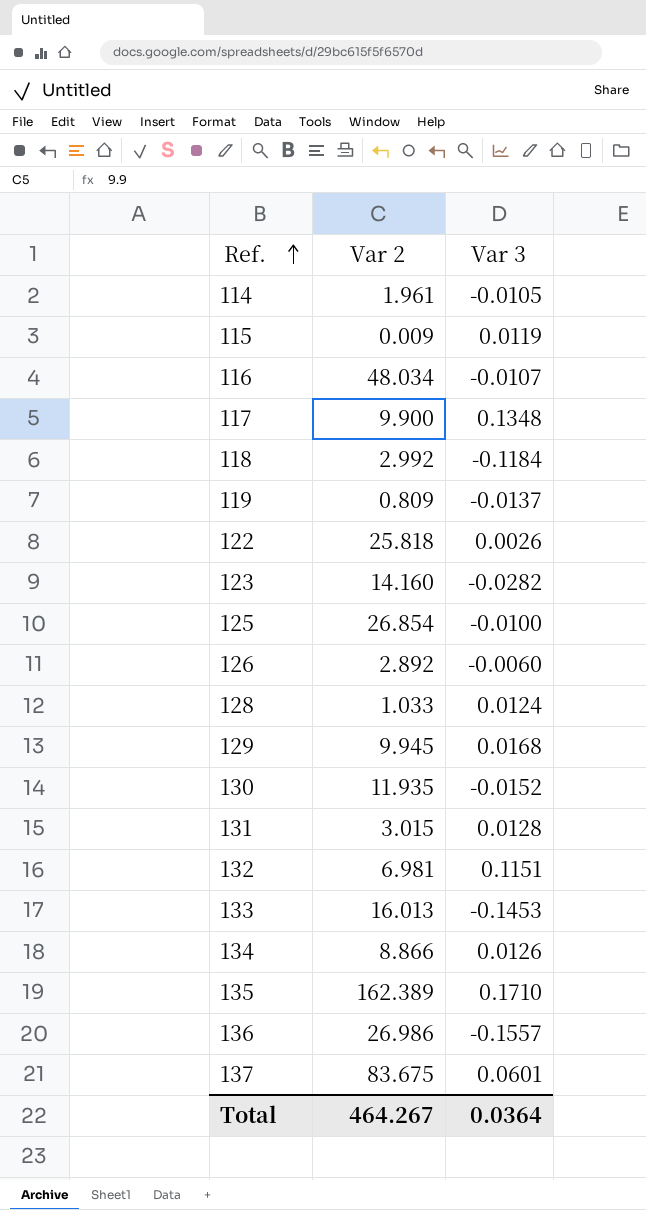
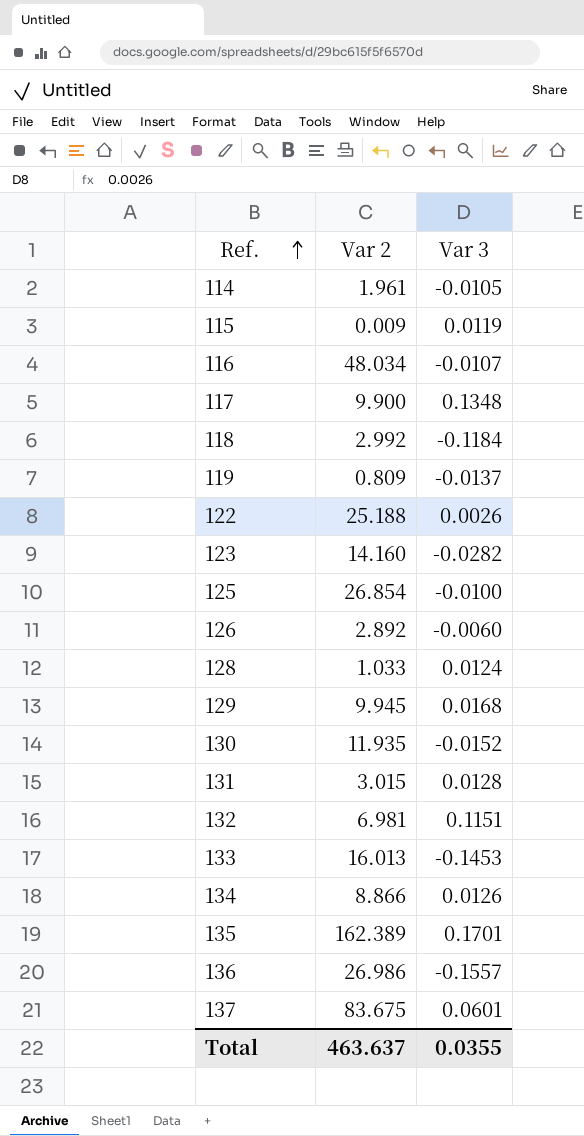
122 | Var 2: 25.818 -> 25.188
135 | Var 3: 0.1710 -> 0.1701
Total | Var 2: 464.267 -> 463.637
Total | Var 3: 0.0364 -> 0.0355

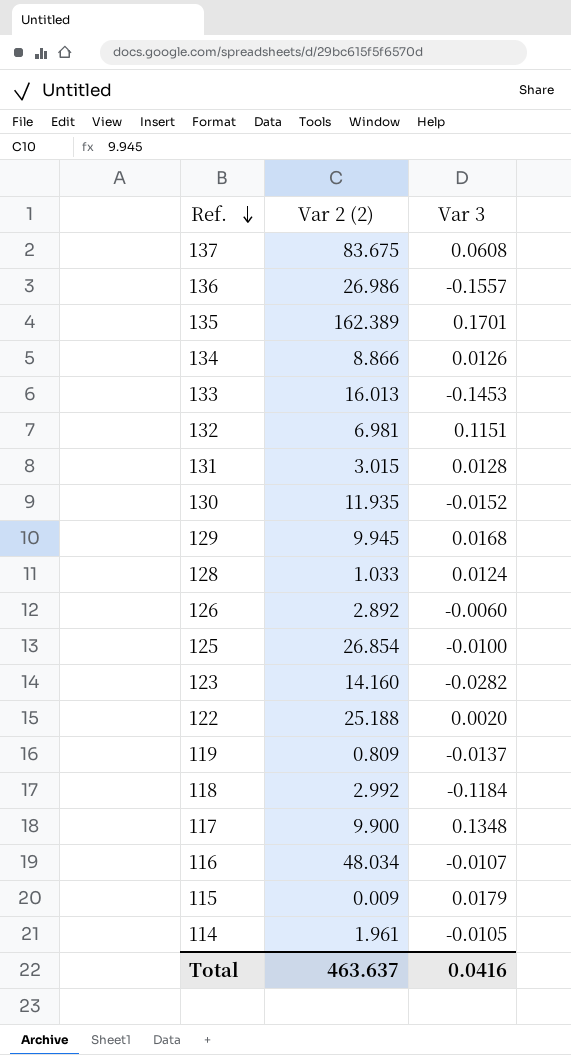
row order: Ref. ascending -> Ref. descending
column name: Var 2 -> Var 2 (2)
137 | Var 3: 0.0601 -> 0.0608
122 | Var 3: 0.0026 -> 0.0020
115 | Var 3: 0.0119 -> 0.0179
Total | Var 3: 0.0355 -> 0.0416

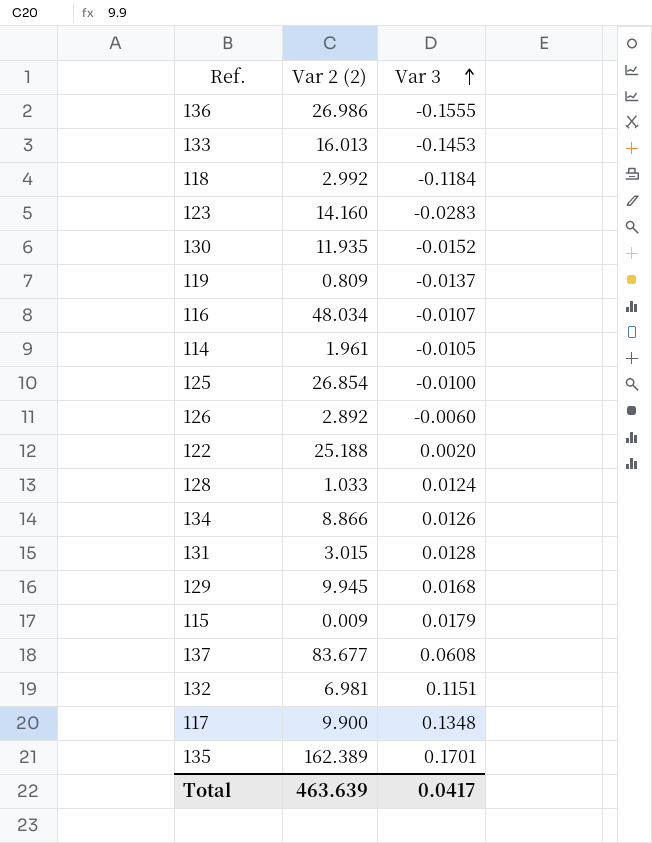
row order: Ref. descending -> Var 3 ascending
136 | Var 3: -0.1557 -> -0.1555
123 | Var 3: -0.0282 -> -0.0283
137 | Var 2 (2): 83.675 -> 83.677
Total | Var 2 (2): 463.637 -> 463.639
Total | Var 3: 0.0416 -> 0.0417

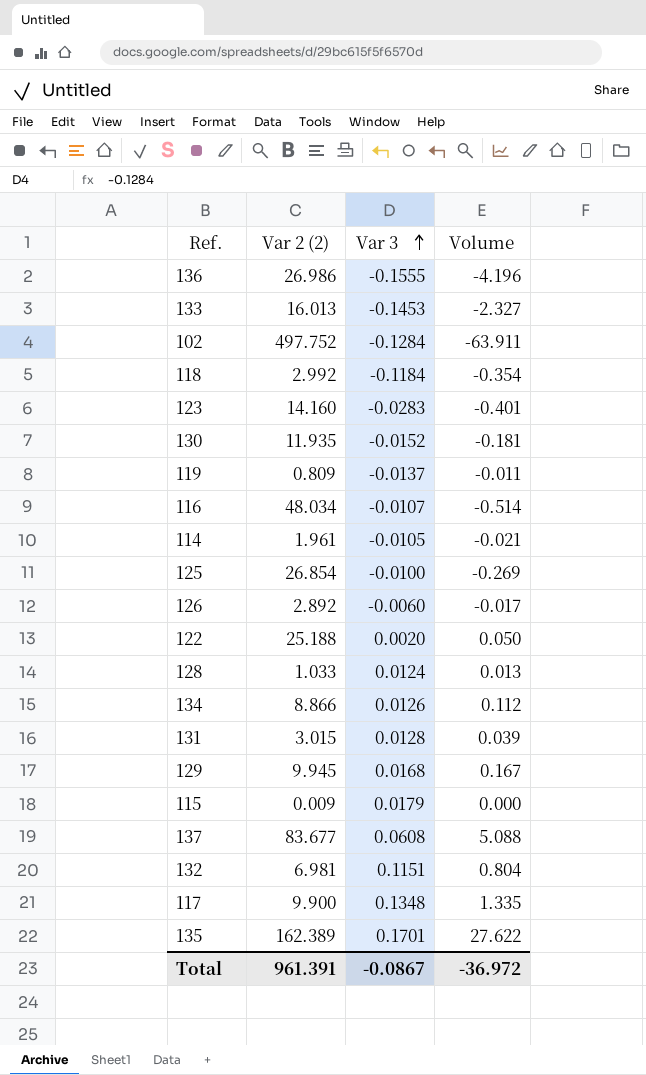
column Volume | formula: none -> [Var 2 (2)] * [Var 3]
row 102: none -> 497.752 | -0.1284 | -63.911
Total | Var 2 (2): 463.639 -> 961.391
Total | Var 3: 0.0417 -> -0.0867

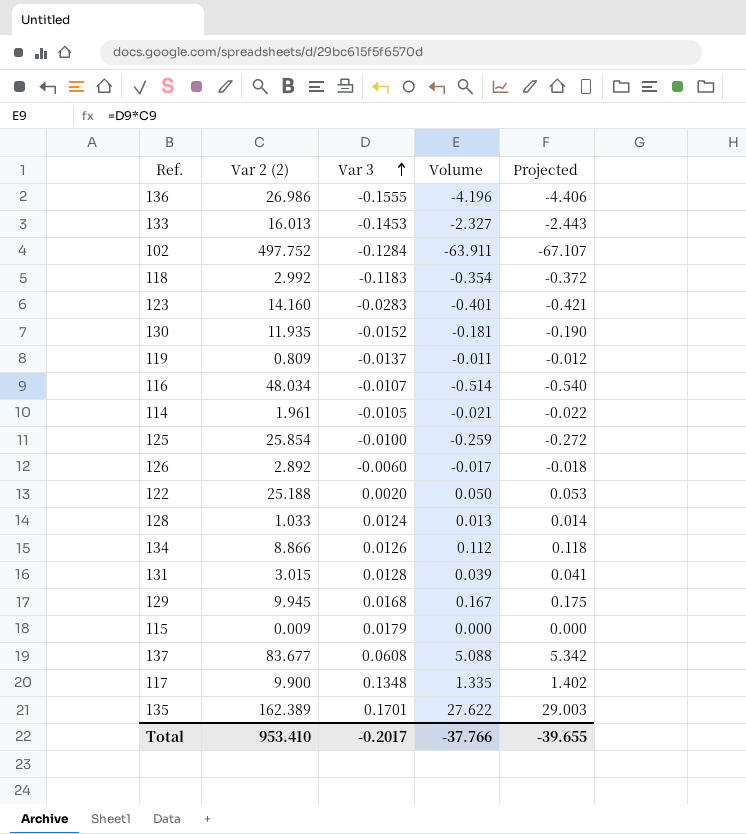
column Projected | formula: none -> [Volume] * 1.05
row 132: 6.981 | 0.1151 | 0.804 -> none
118 | Var 3: -0.1184 -> -0.1183
125 | Var 2 (2): 26.854 -> 25.854
125 | Volume: -0.269 -> -0.259
Total | Var 2 (2): 961.391 -> 953.410
Total | Var 3: -0.0867 -> -0.2017
Total | Volume: -36.972 -> -37.766

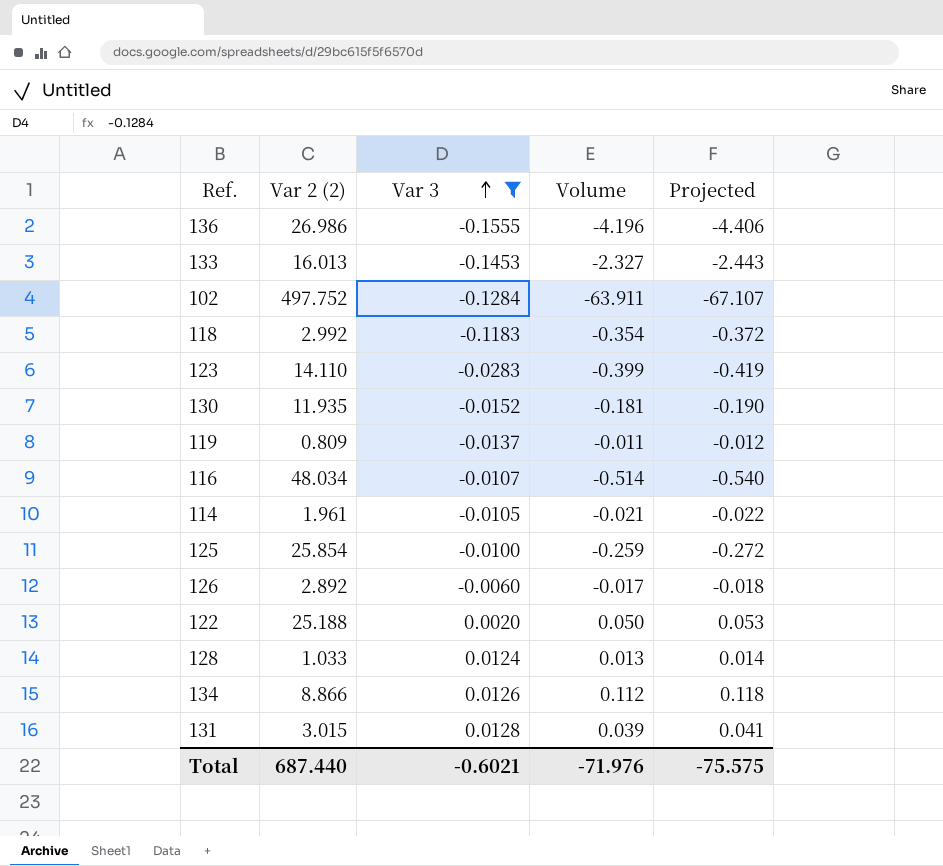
filter: none -> Var 3 <= 0.0128
123 | Var 2 (2): 14.160 -> 14.110
123 | Volume: -0.401 -> -0.399
123 | Projected: -0.421 -> -0.419
Total | Var 2 (2): 953.410 -> 687.440
Total | Var 3: -0.2017 -> -0.6021
Total | Volume: -37.766 -> -71.976
Total | Projected: -39.655 -> -75.575

